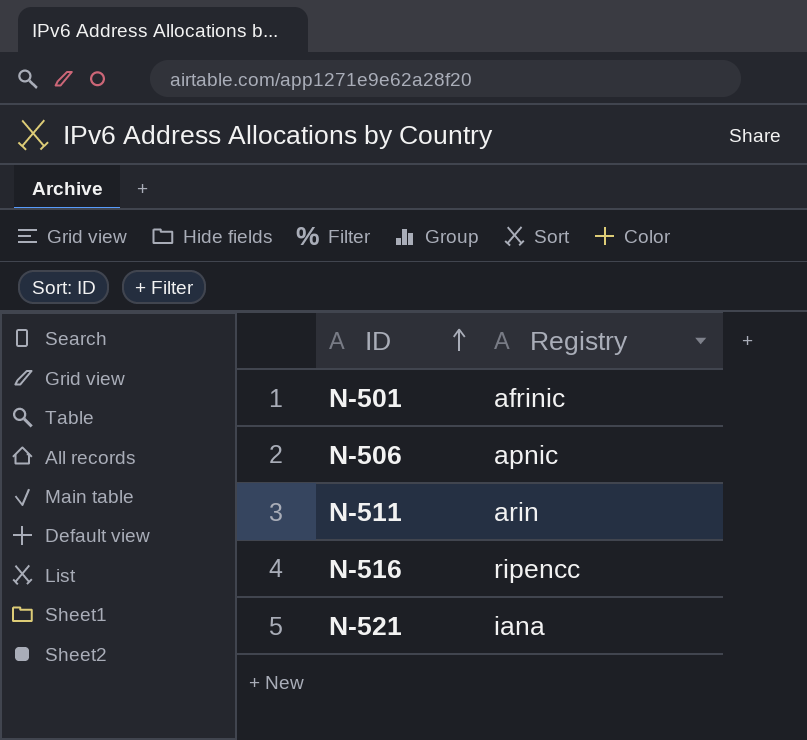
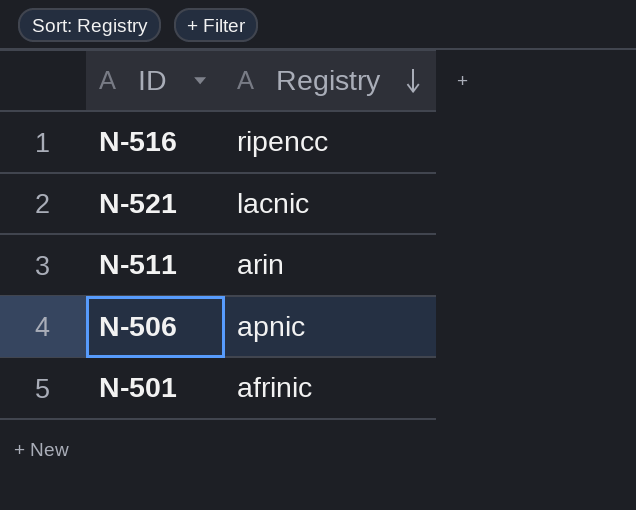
row order: ID ascending -> Registry descending
N-521 | Registry: iana -> lacnic

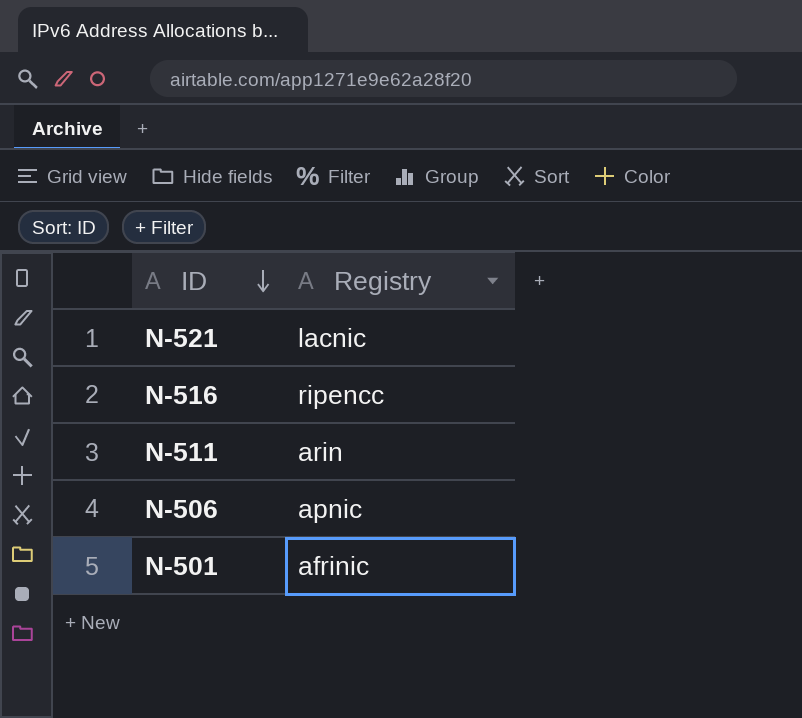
row order: Registry descending -> ID descending

